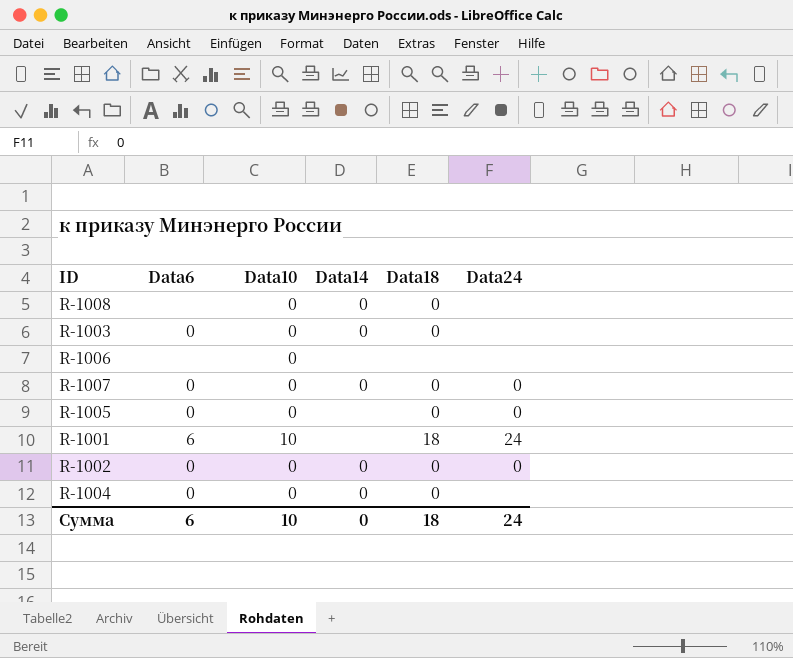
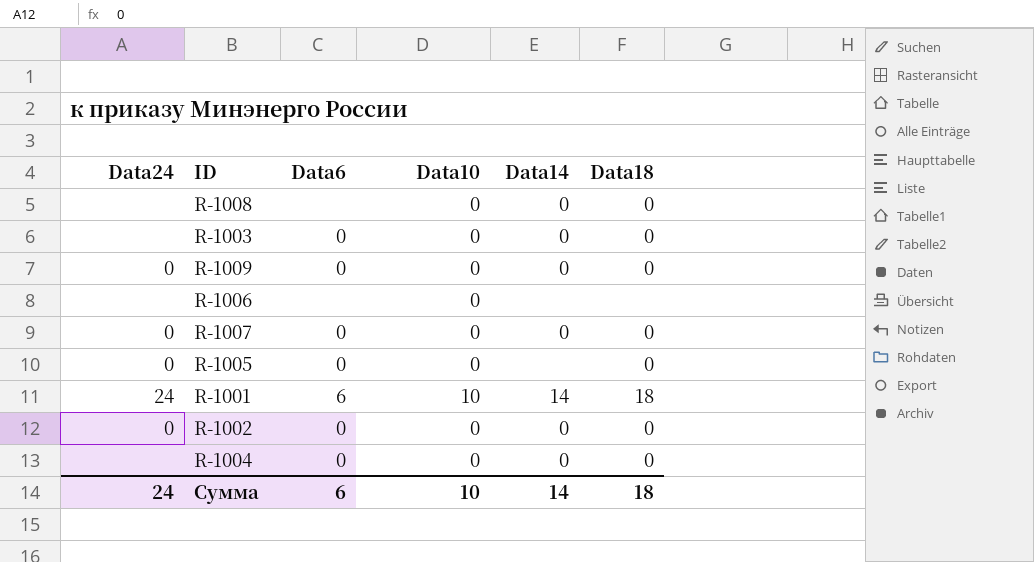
column Data24 | position: 6 -> 1
row R-1009: none -> 0 | 0 | 0 | 0 | 0
R-1001 | Data14: none -> 14
Сумма | Data14: 0 -> 14

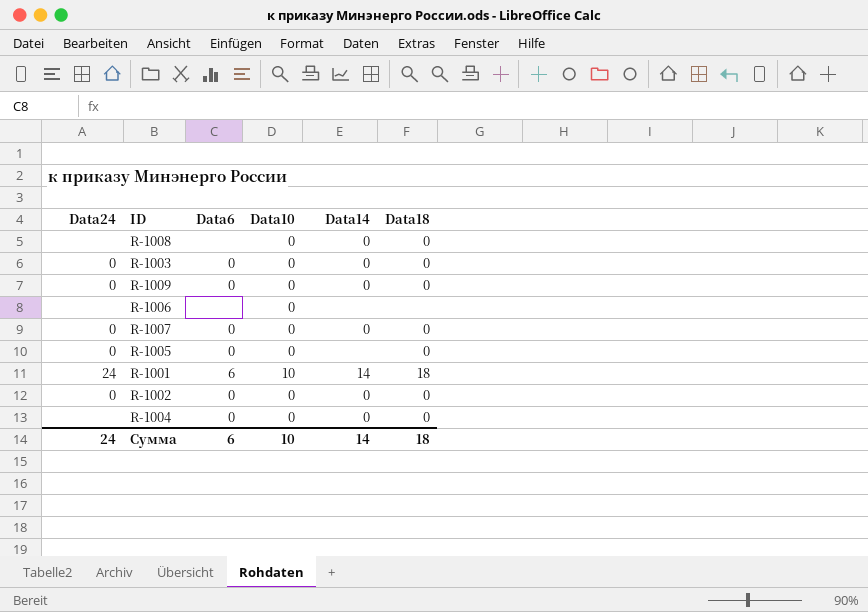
R-1003 | Data24: none -> 0

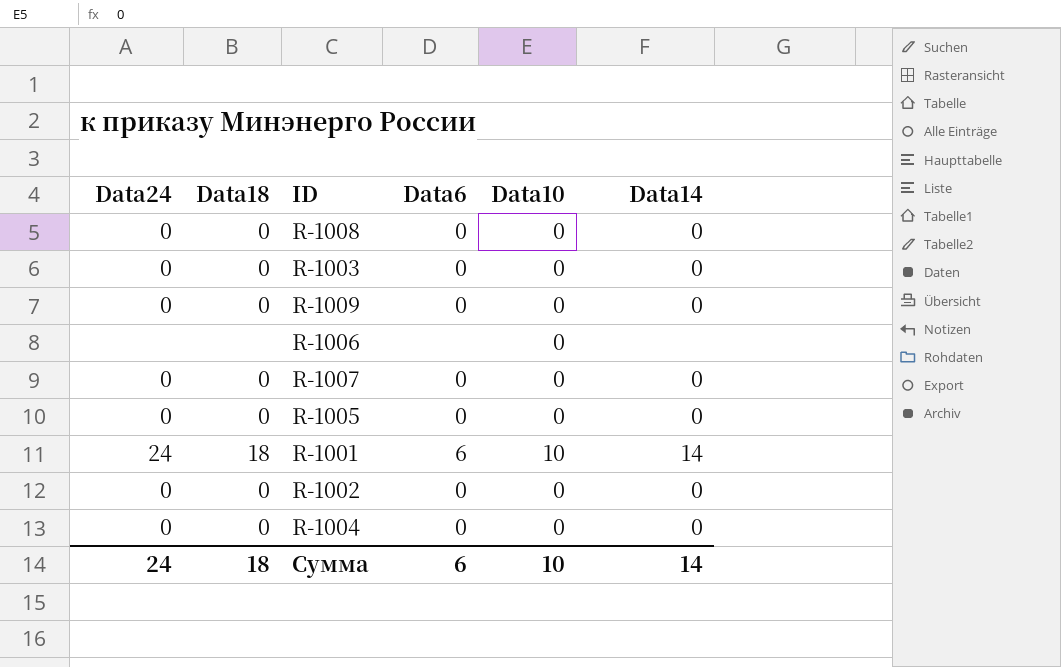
column Data18 | position: 6 -> 2
R-1008 | Data24: none -> 0
R-1008 | Data6: none -> 0
R-1005 | Data14: none -> 0
R-1004 | Data24: none -> 0

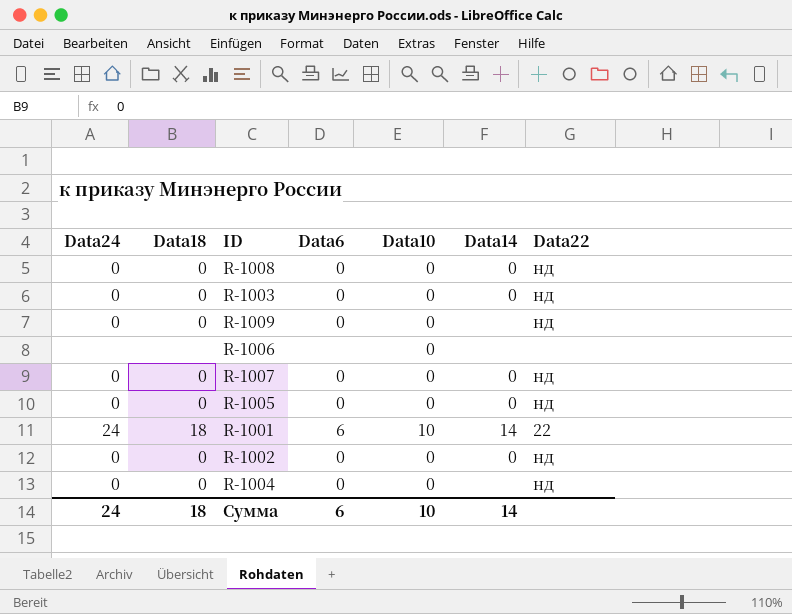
column Data22 | position: none -> 7
R-1009 | Data14: 0 -> none
R-1004 | Data14: 0 -> none

